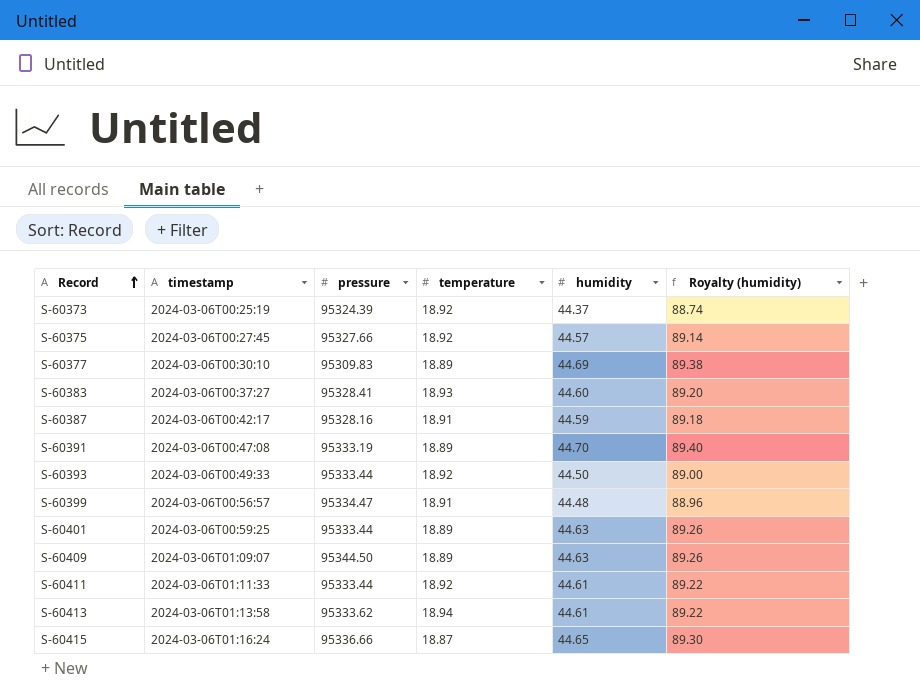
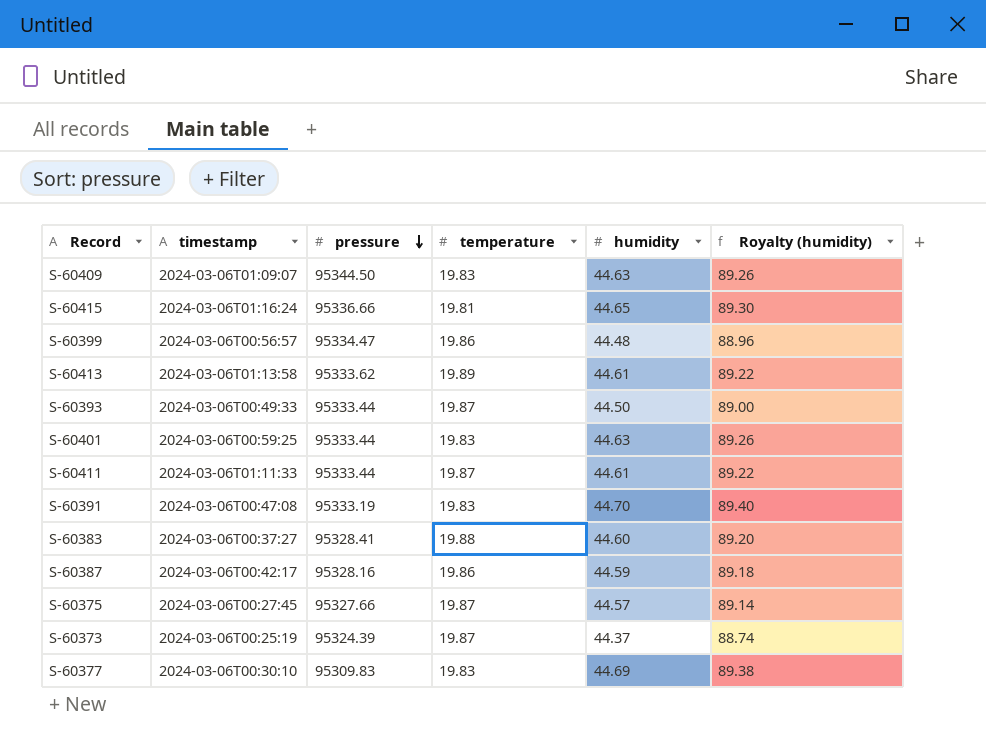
row order: Record ascending -> pressure descending
S-60409 | temperature: 18.89 -> 19.83
S-60415 | temperature: 18.87 -> 19.81
S-60399 | temperature: 18.91 -> 19.86
S-60413 | temperature: 18.94 -> 19.89
S-60393 | temperature: 18.92 -> 19.87
S-60401 | temperature: 18.89 -> 19.83
S-60411 | temperature: 18.92 -> 19.87
S-60391 | temperature: 18.89 -> 19.83
S-60383 | temperature: 18.93 -> 19.88
S-60387 | temperature: 18.91 -> 19.86
S-60375 | temperature: 18.92 -> 19.87
S-60373 | temperature: 18.92 -> 19.87
S-60377 | temperature: 18.89 -> 19.83

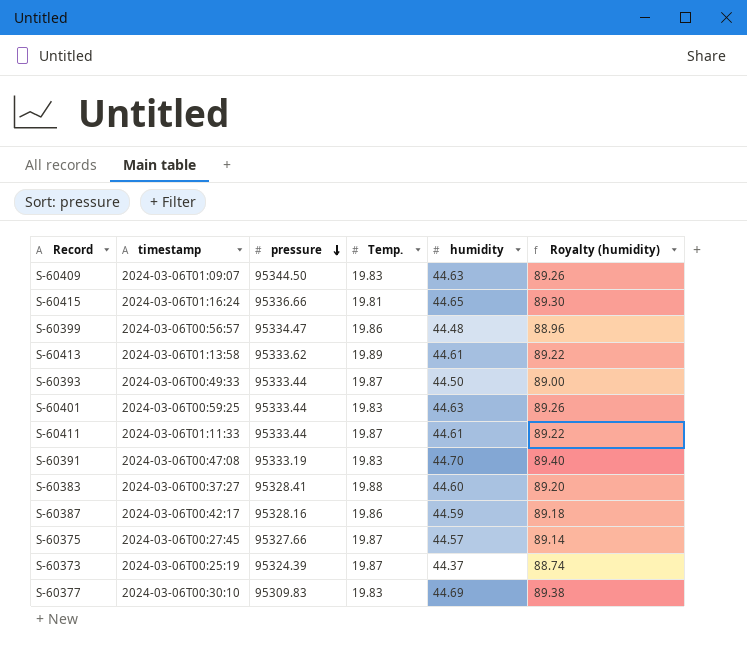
column name: temperature -> Temp.

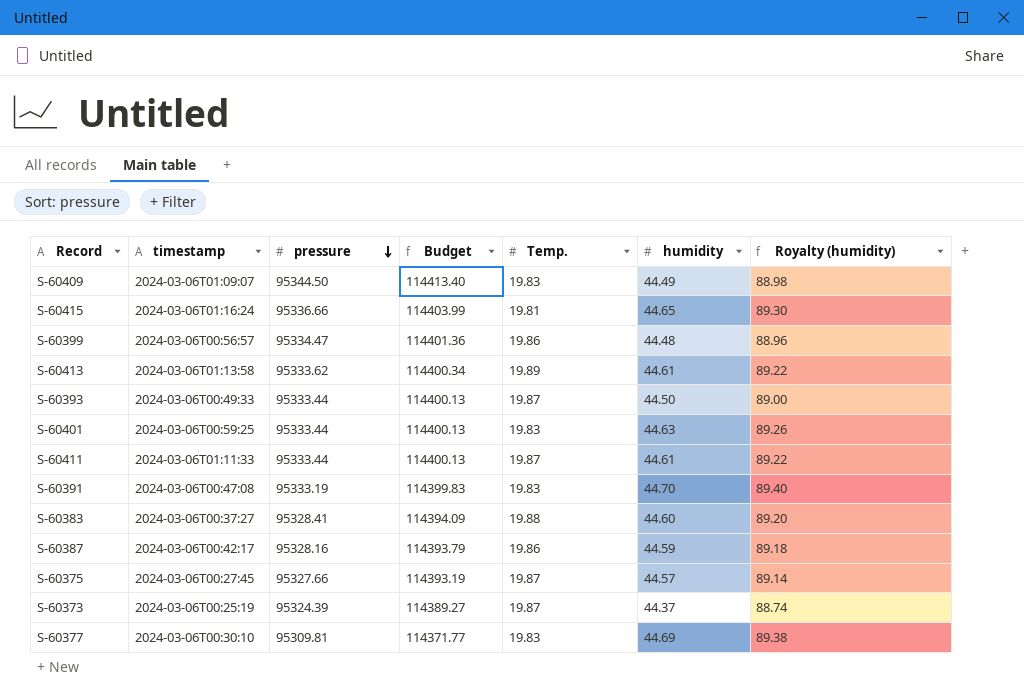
column Budget | formula: none -> [pressure] * 1.2
S-60409 | humidity: 44.63 -> 44.49
S-60409 | Royalty (humidity): 89.26 -> 88.98
S-60377 | pressure: 95309.83 -> 95309.81

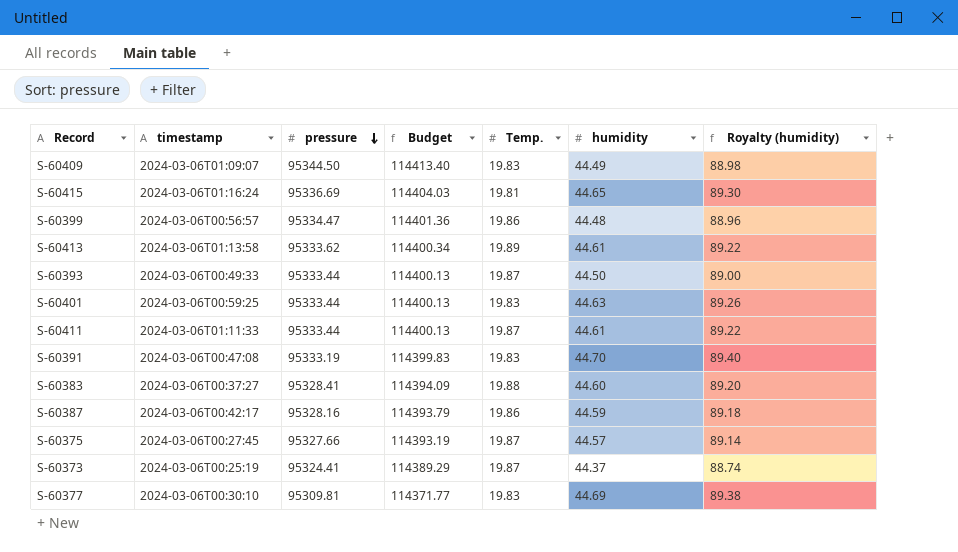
S-60415 | pressure: 95336.66 -> 95336.69
S-60415 | Budget: 114403.99 -> 114404.03
S-60373 | pressure: 95324.39 -> 95324.41
S-60373 | Budget: 114389.27 -> 114389.29

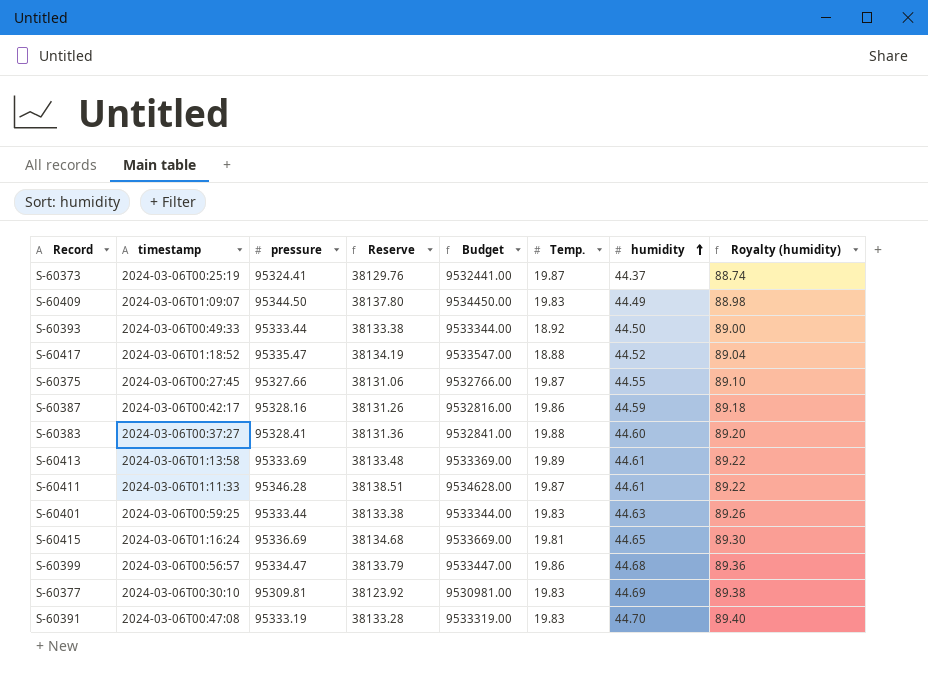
row order: pressure descending -> humidity ascending
column Reserve | formula: none -> [pressure] * 0.4
column Budget | formula: [pressure] * 1.2 -> [pressure] * 100
S-60393 | Temp.: 19.87 -> 18.92
row S-60417: none -> 2024-03-06T01:18:52 | 95335.47 | 38134.19 | 9533547.00 | 18.88 | 44.52 | 89.04
S-60375 | humidity: 44.57 -> 44.55
S-60375 | Royalty (humidity): 89.14 -> 89.10
S-60413 | pressure: 95333.62 -> 95333.69
S-60411 | pressure: 95333.44 -> 95346.28
S-60399 | humidity: 44.48 -> 44.68
S-60399 | Royalty (humidity): 88.96 -> 89.36

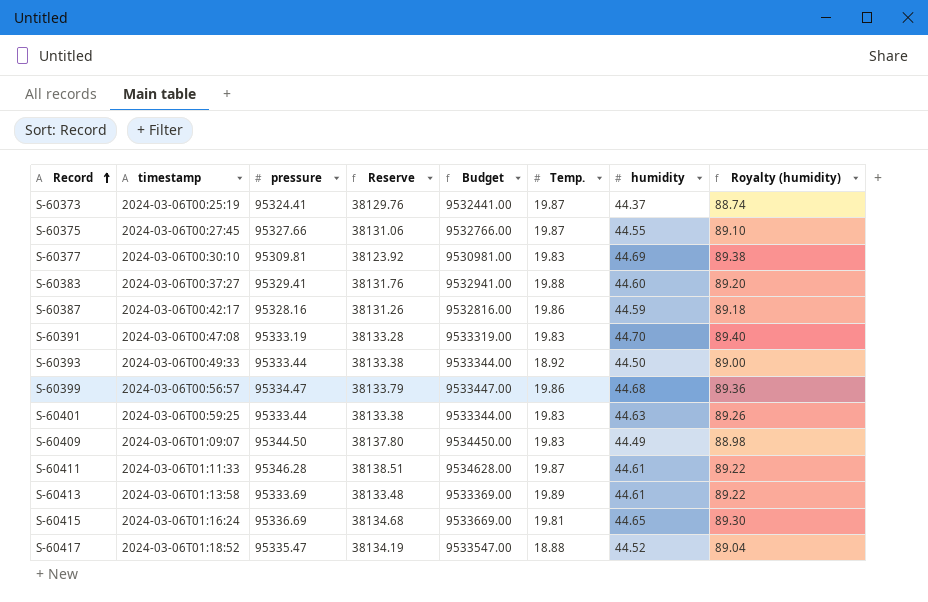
row order: humidity ascending -> Record ascending
S-60383 | pressure: 95328.41 -> 95329.41
S-60383 | Reserve: 38131.36 -> 38131.76
S-60383 | Budget: 9532841.00 -> 9532941.00

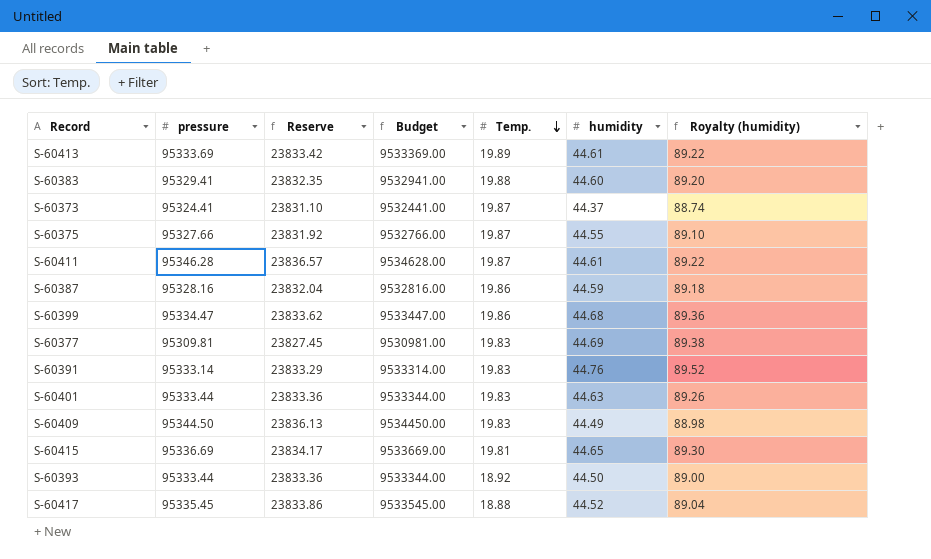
row order: Record ascending -> Temp. descending
column timestamp | position: 2 -> none
column Reserve | formula: [pressure] * 0.4 -> [pressure] * 0.25
S-60391 | pressure: 95333.19 -> 95333.14
S-60391 | Budget: 9533319.00 -> 9533314.00
S-60391 | humidity: 44.70 -> 44.76
S-60391 | Royalty (humidity): 89.40 -> 89.52
S-60417 | pressure: 95335.47 -> 95335.45
S-60417 | Budget: 9533547.00 -> 9533545.00

